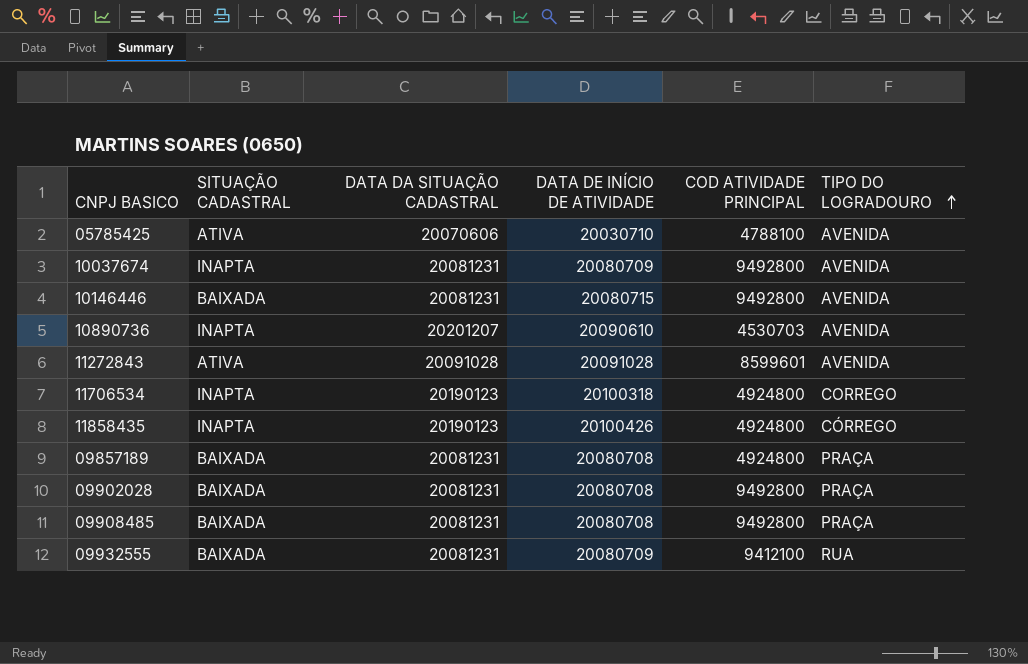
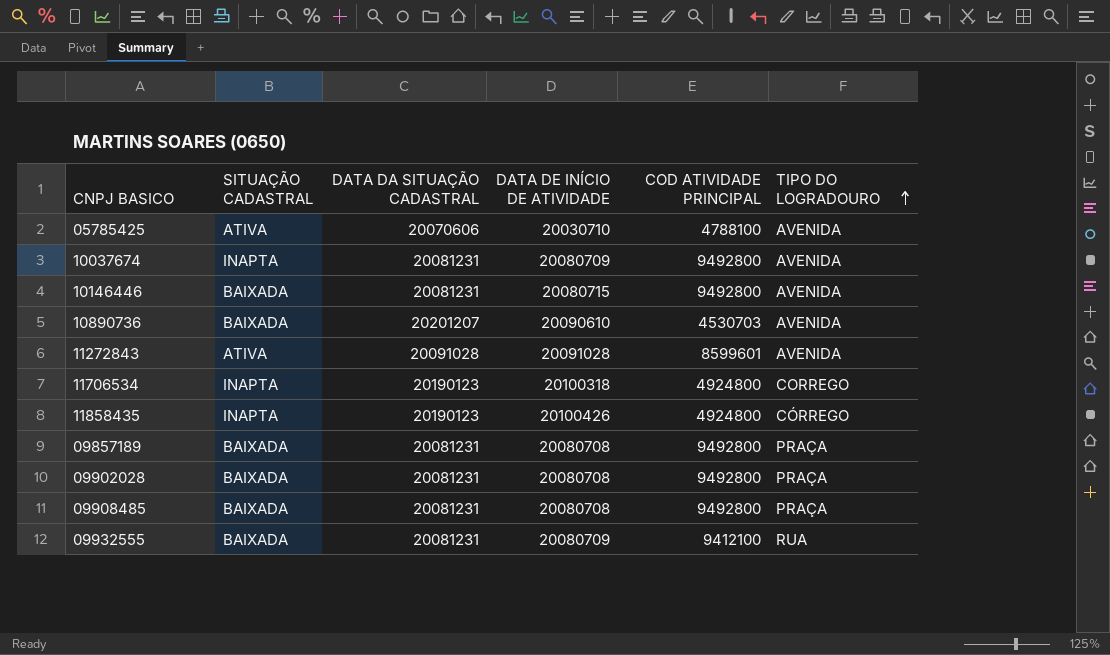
10890736 | SITUAÇÃO CADASTRAL: INAPTA -> BAIXADA
09857189 | COD ATIVIDADE PRINCIPAL: 4924800 -> 9492800

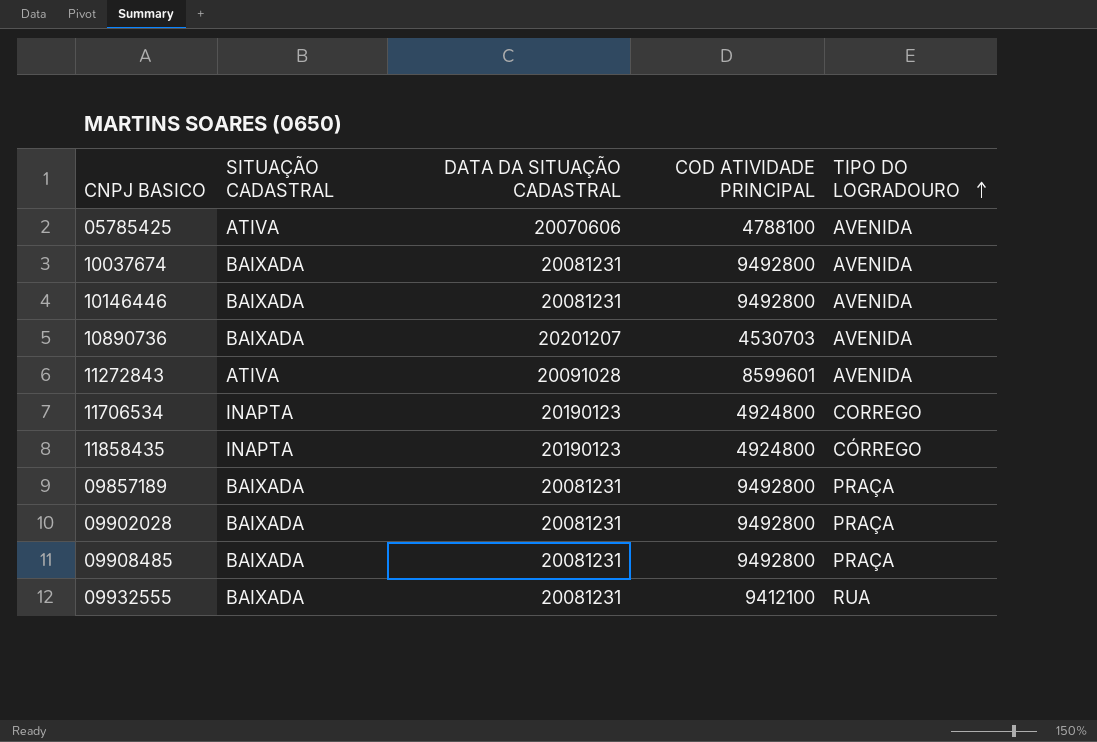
column DATA DE INÍCIO DE ATIVIDADE | position: 4 -> none
10037674 | SITUAÇÃO CADASTRAL: INAPTA -> BAIXADA

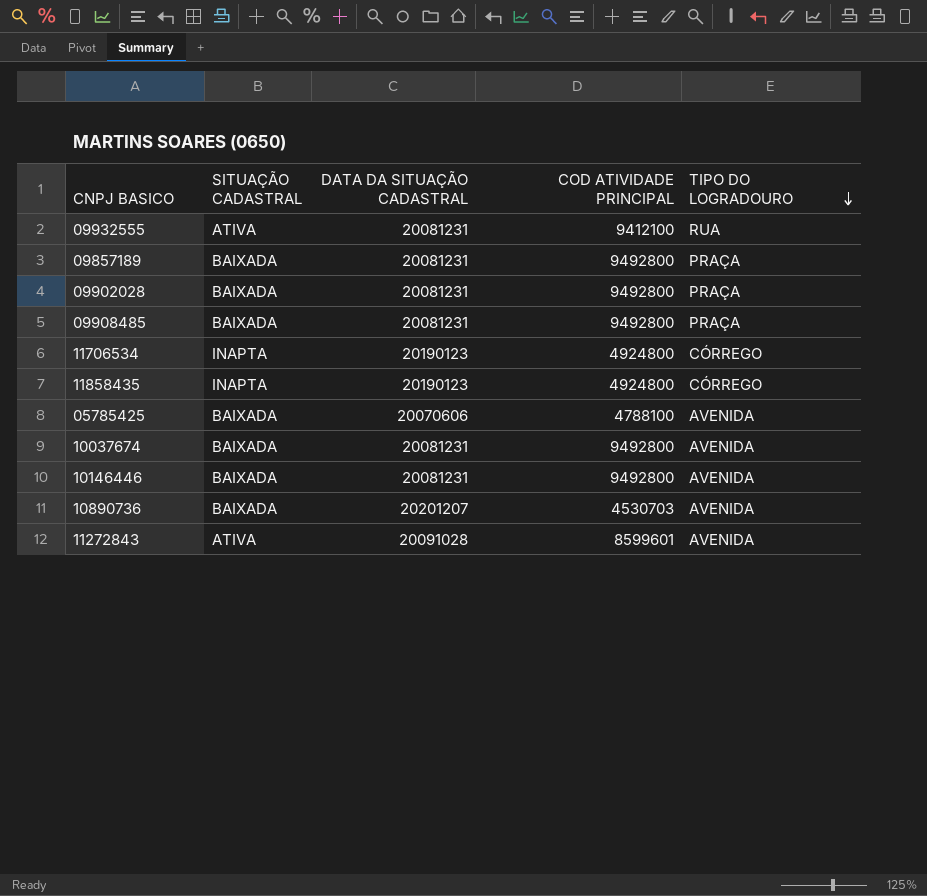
row order: TIPO DO LOGRADOURO ascending -> TIPO DO LOGRADOURO descending
09932555 | SITUAÇÃO CADASTRAL: BAIXADA -> ATIVA
11706534 | TIPO DO LOGRADOURO: CORREGO -> CÓRREGO
05785425 | SITUAÇÃO CADASTRAL: ATIVA -> BAIXADA

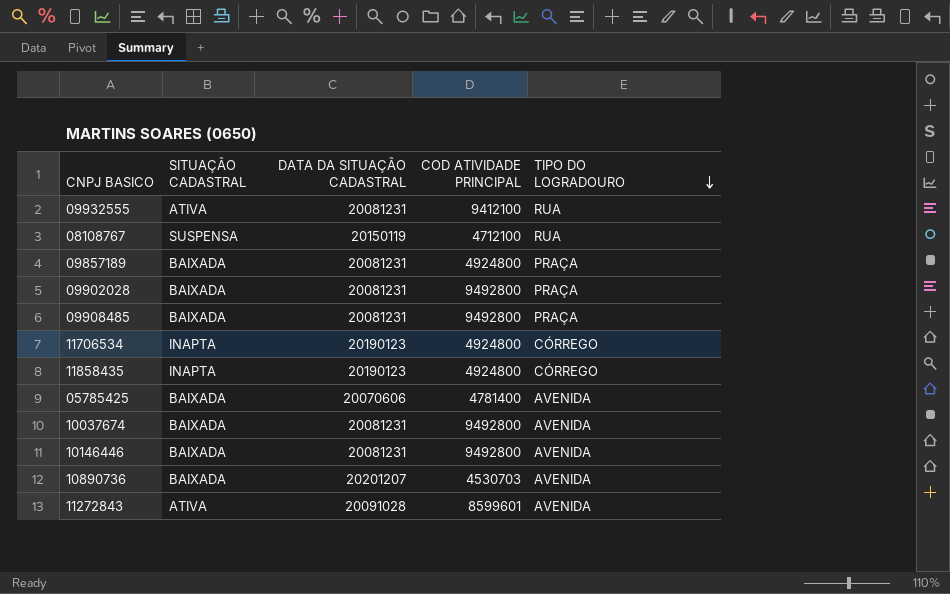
row 08108767: none -> SUSPENSA | 20150119 | 4712100 | RUA
09857189 | COD ATIVIDADE PRINCIPAL: 9492800 -> 4924800
05785425 | COD ATIVIDADE PRINCIPAL: 4788100 -> 4781400

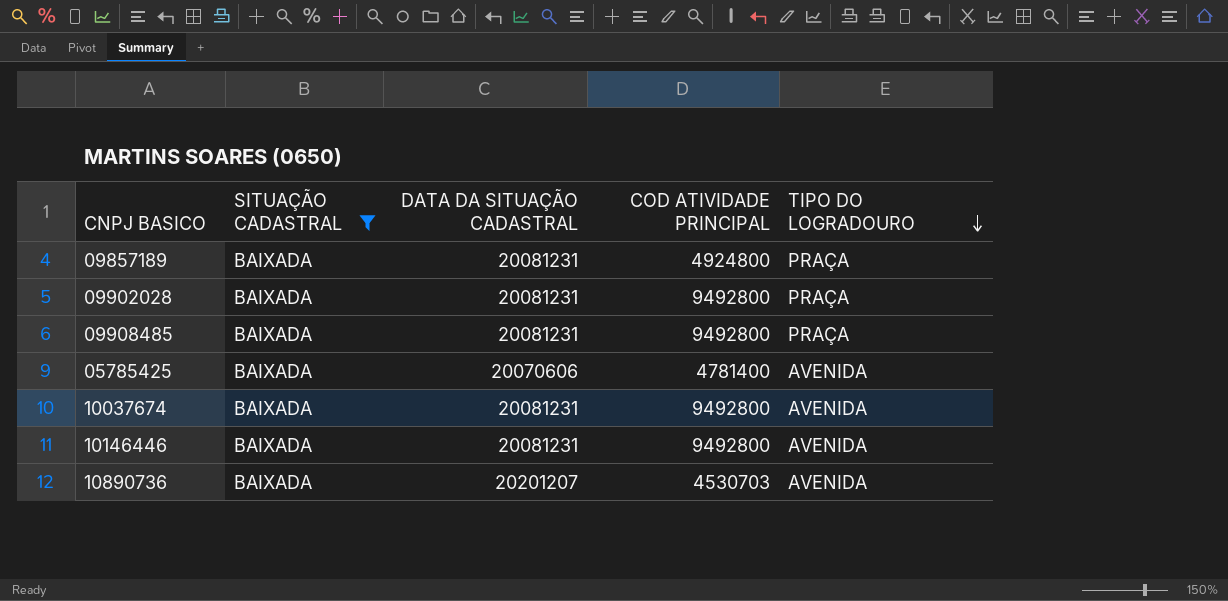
filter: none -> SITUAÇÃO CADASTRAL = BAIXADA

